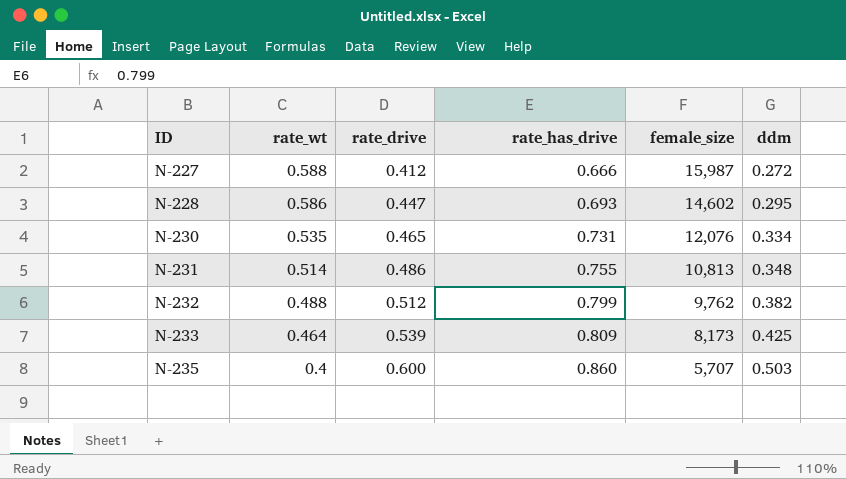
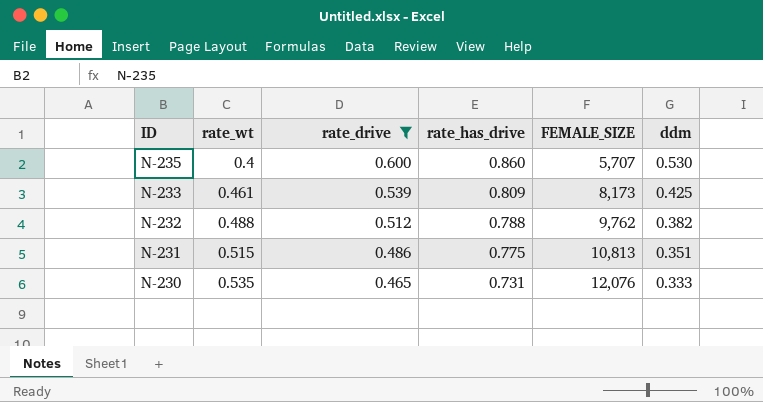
filter: none -> rate_drive >= 0.465
row order: ID ascending -> ID descending
column name: female_size -> FEMALE_SIZE
N-235 | ddm: 0.503 -> 0.530
N-233 | rate_wt: 0.464 -> 0.461
N-232 | rate_has_drive: 0.799 -> 0.788
N-231 | rate_wt: 0.514 -> 0.515
N-231 | rate_has_drive: 0.755 -> 0.775
N-231 | ddm: 0.348 -> 0.351
N-230 | ddm: 0.334 -> 0.333

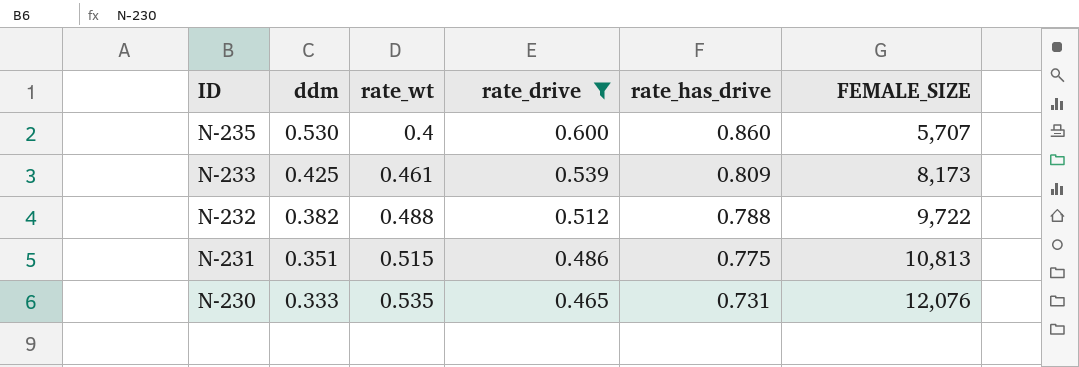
column ddm | position: 6 -> 2
N-232 | FEMALE_SIZE: 9,762 -> 9,722

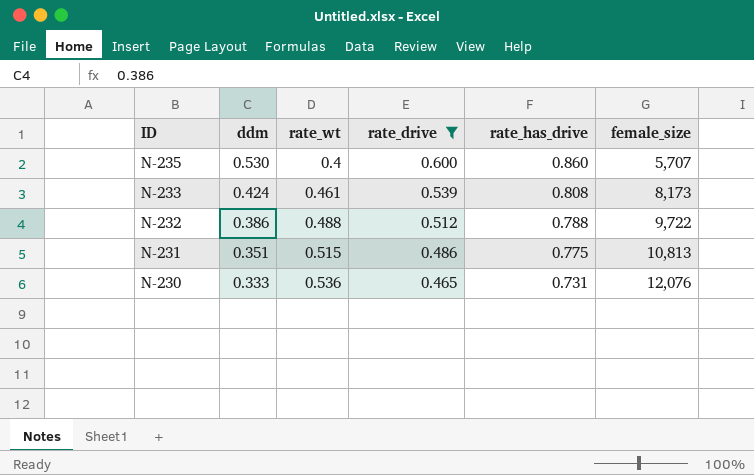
column name: FEMALE_SIZE -> female_size
N-233 | ddm: 0.425 -> 0.424
N-233 | rate_has_drive: 0.809 -> 0.808
N-232 | ddm: 0.382 -> 0.386
N-230 | rate_wt: 0.535 -> 0.536

